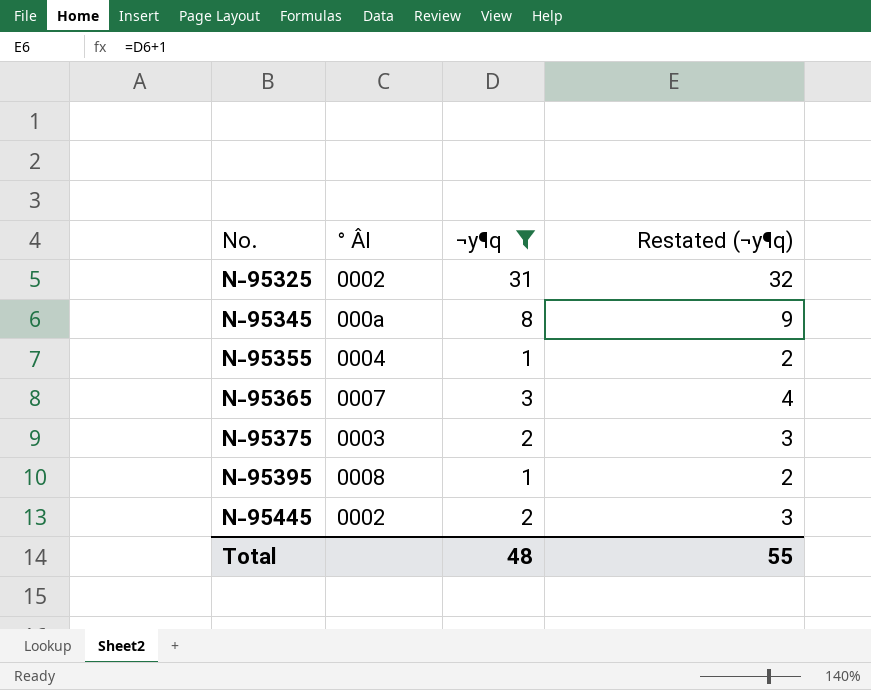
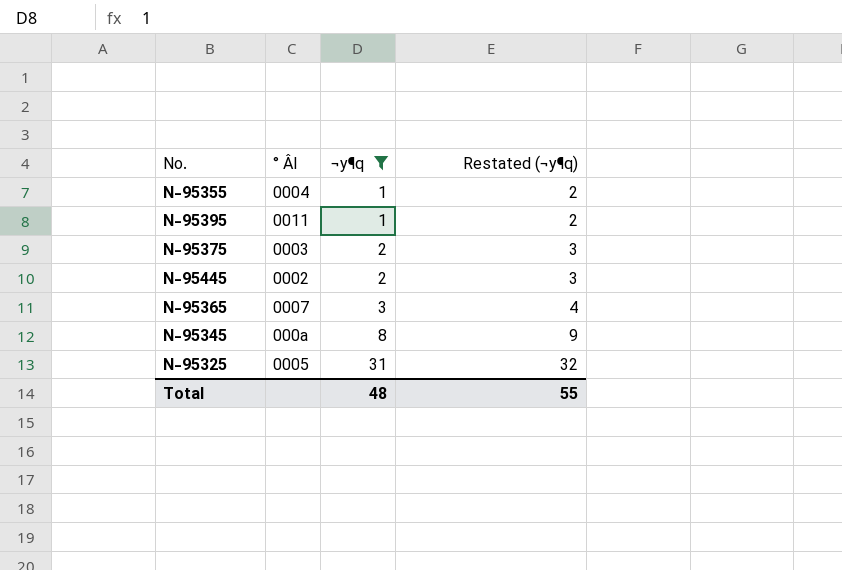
row order: No. ascending -> ¬y¶q ascending
N-95395 | ° ÂI: 0008 -> 0011
N-95325 | ° ÂI: 0002 -> 0005

